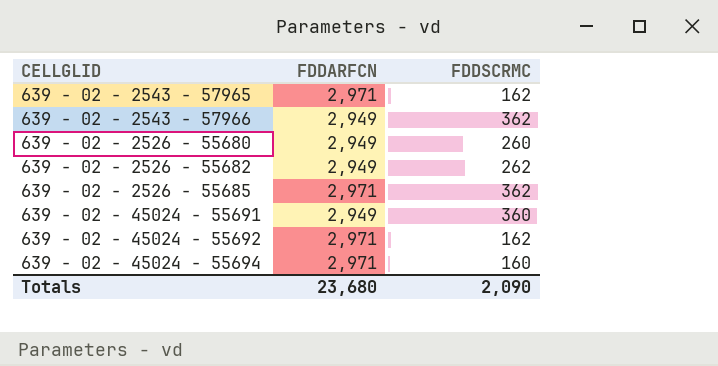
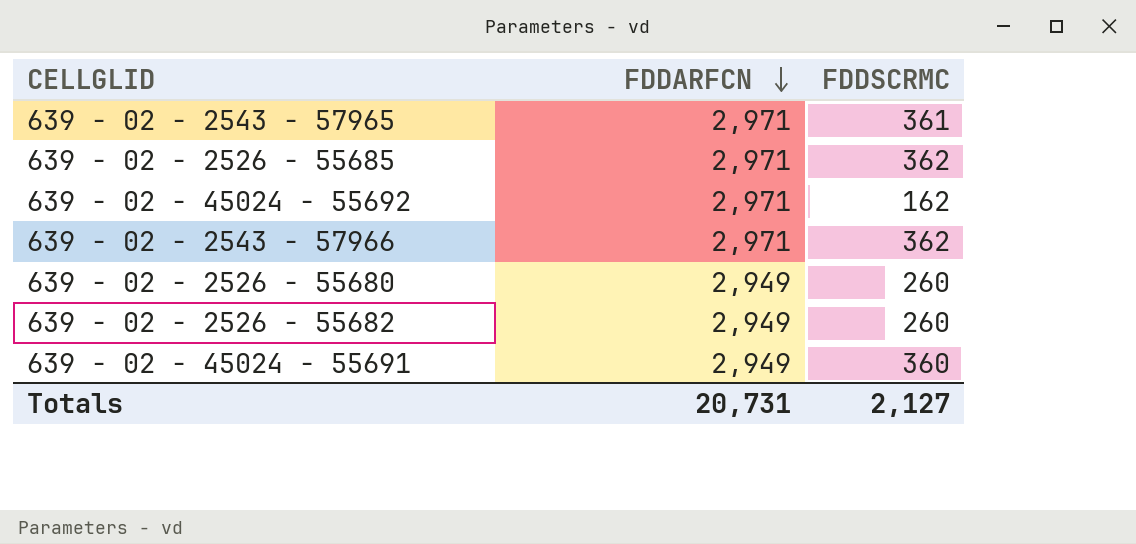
row order: none -> FDDARFCN descending
row 639 - 02 - 45024 - 55694: 2,971 | 160 -> none
639 - 02 - 2543 - 57965 | FDDSCRMC: 162 -> 361
639 - 02 - 2543 - 57966 | FDDARFCN: 2,949 -> 2,971
639 - 02 - 2526 - 55682 | FDDSCRMC: 262 -> 260
Totals | FDDARFCN: 23,680 -> 20,731
Totals | FDDSCRMC: 2,090 -> 2,127

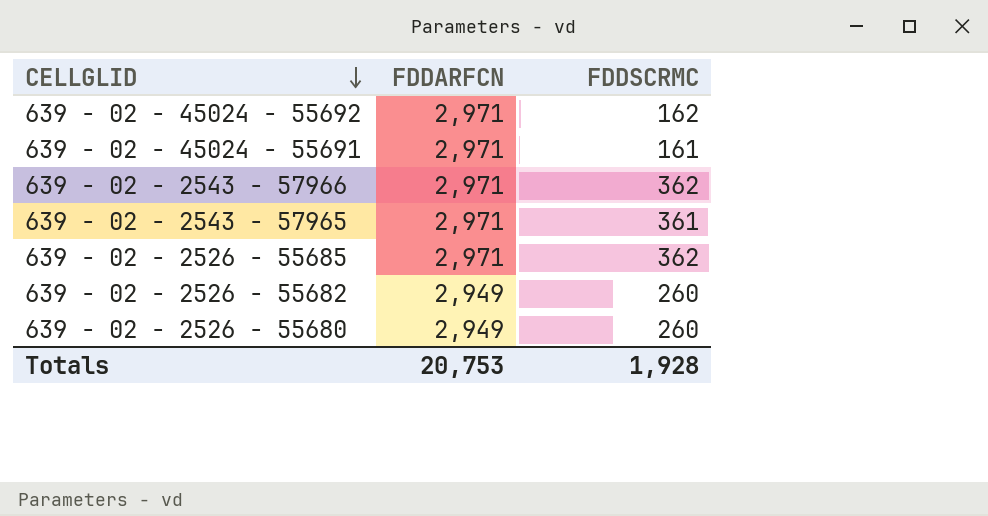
row order: FDDARFCN descending -> CELLGLID descending
639 - 02 - 45024 - 55691 | FDDARFCN: 2,949 -> 2,971
639 - 02 - 45024 - 55691 | FDDSCRMC: 360 -> 161
Totals | FDDARFCN: 20,731 -> 20,753
Totals | FDDSCRMC: 2,127 -> 1,928

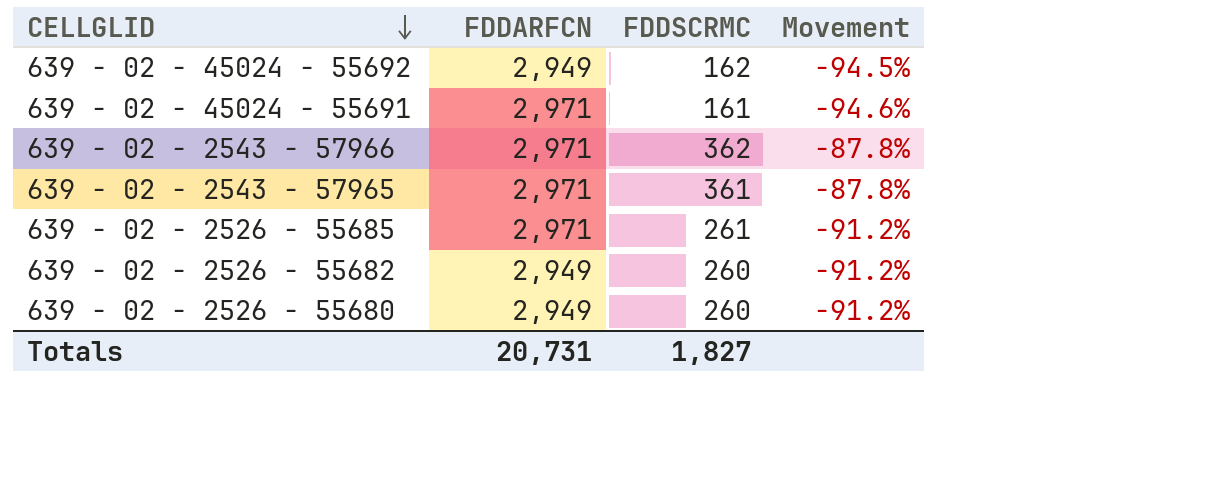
column Movement | formula: none -> ([FDDSCRMC] - [FDDARFCN]) / [FDDARFCN]
639 - 02 - 45024 - 55692 | FDDARFCN: 2,971 -> 2,949
639 - 02 - 2526 - 55685 | FDDSCRMC: 362 -> 261
Totals | FDDARFCN: 20,753 -> 20,731
Totals | FDDSCRMC: 1,928 -> 1,827

